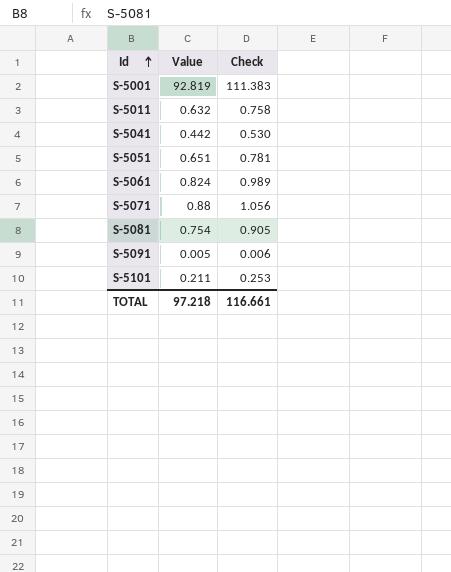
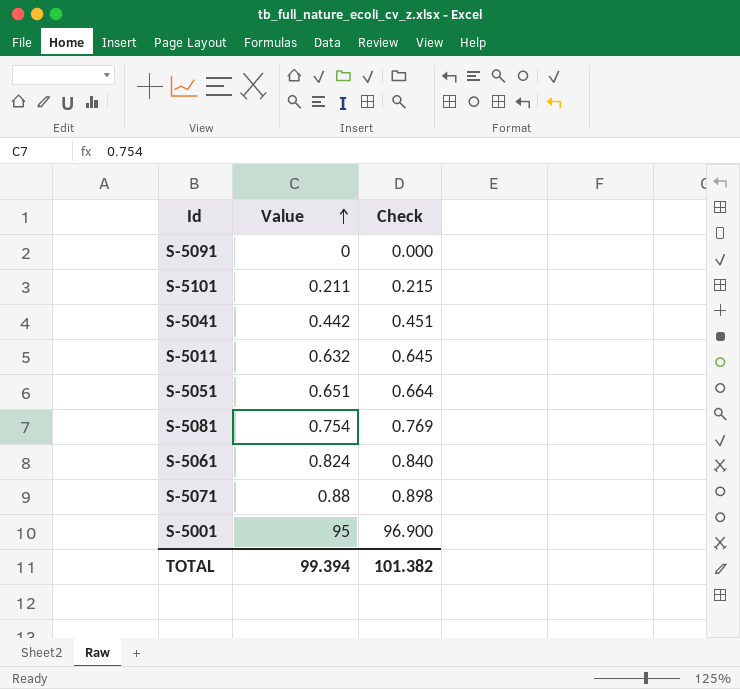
row order: Id ascending -> Value ascending
column Check | formula: [Value] * 1.2 -> [Value] * 1.02
S-5091 | Value: 0.005 -> 0
S-5001 | Value: 92.819 -> 95
TOTAL | Value: 97.218 -> 99.394
TOTAL | Check: 116.661 -> 101.382

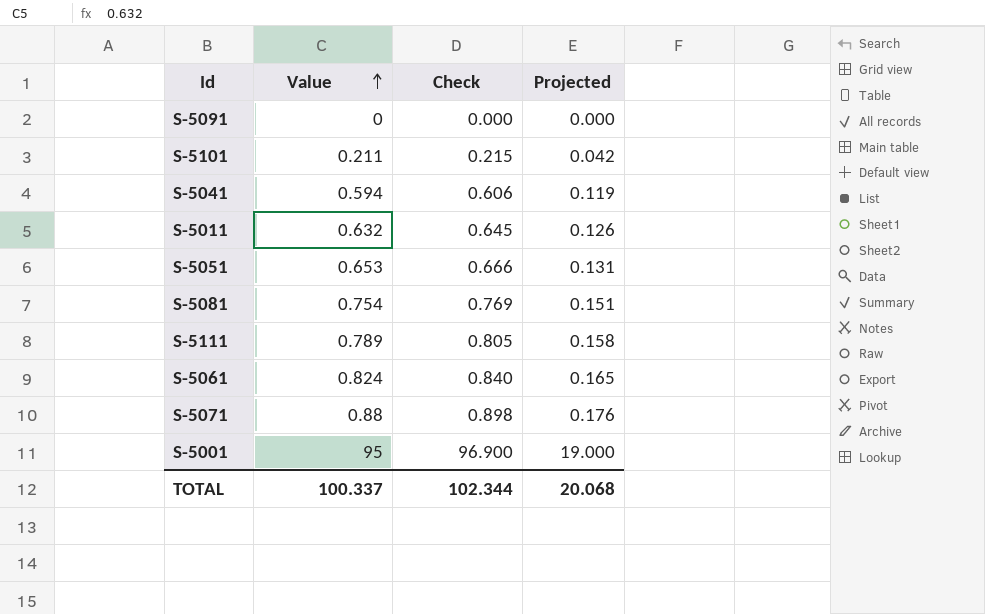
column Projected | formula: none -> [Value] * 0.2
S-5041 | Value: 0.442 -> 0.594
S-5041 | Check: 0.451 -> 0.606
S-5051 | Value: 0.651 -> 0.653
S-5051 | Check: 0.664 -> 0.666
row S-5111: none -> 0.789 | 0.805 | 0.158
TOTAL | Value: 99.394 -> 100.337
TOTAL | Check: 101.382 -> 102.344

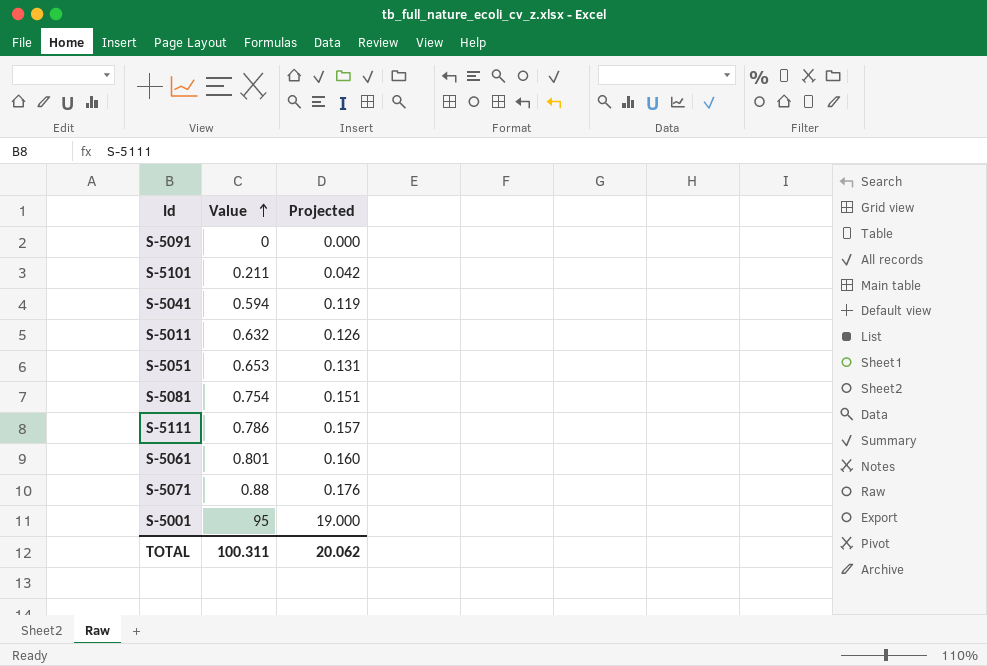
column Check | formula: [Value] * 1.02 -> none
S-5111 | Value: 0.789 -> 0.786
S-5111 | Projected: 0.158 -> 0.157
S-5061 | Value: 0.824 -> 0.801
S-5061 | Projected: 0.165 -> 0.160
TOTAL | Value: 100.337 -> 100.311
TOTAL | Projected: 20.068 -> 20.062

